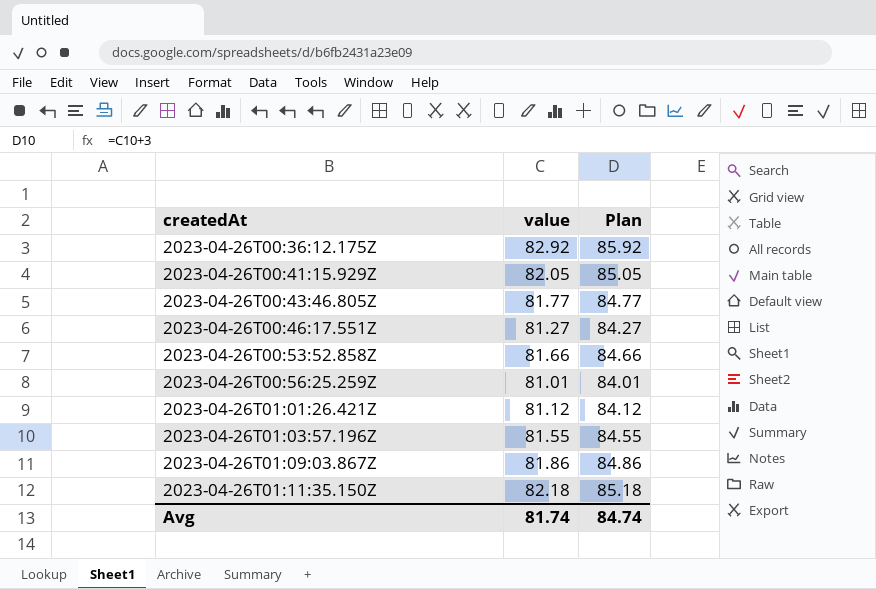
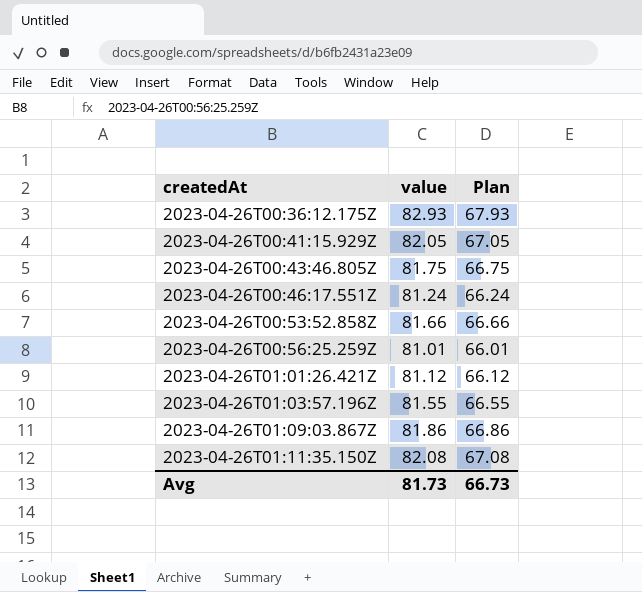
column Plan | formula: [value] + 3 -> [value] - 15
2023-04-26T00:36:12.175Z | value: 82.92 -> 82.93
2023-04-26T00:43:46.805Z | value: 81.77 -> 81.75
2023-04-26T00:46:17.551Z | value: 81.27 -> 81.24
2023-04-26T01:11:35.150Z | value: 82.18 -> 82.08
Avg | value: 81.74 -> 81.73
Avg | Plan: 84.74 -> 66.73

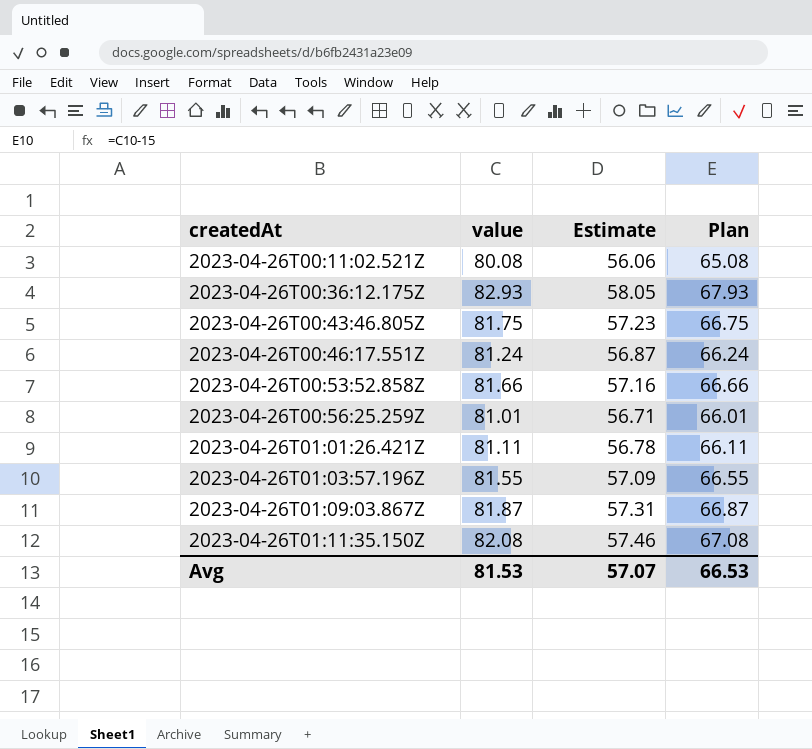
column Estimate | formula: none -> [value] * 0.7
row 2023-04-26T00:41:15.929Z: 82.05 | 67.05 -> none
row 2023-04-26T00:11:02.521Z: none -> 80.08 | 56.06 | 65.08
2023-04-26T01:01:26.421Z | value: 81.12 -> 81.11
2023-04-26T01:01:26.421Z | Plan: 66.12 -> 66.11
2023-04-26T01:09:03.867Z | value: 81.86 -> 81.87
2023-04-26T01:09:03.867Z | Plan: 66.86 -> 66.87
Avg | value: 81.73 -> 81.53
Avg | Plan: 66.73 -> 66.53

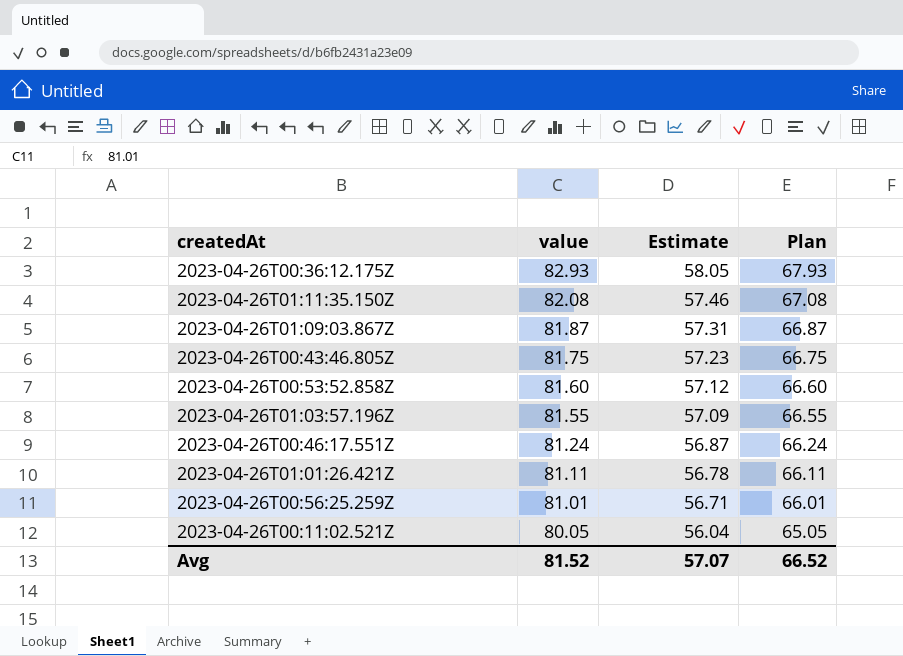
row order: createdAt ascending -> value descending
2023-04-26T00:53:52.858Z | value: 81.66 -> 81.60
2023-04-26T00:53:52.858Z | Estimate: 57.16 -> 57.12
2023-04-26T00:53:52.858Z | Plan: 66.66 -> 66.60
2023-04-26T00:11:02.521Z | value: 80.08 -> 80.05
2023-04-26T00:11:02.521Z | Estimate: 56.06 -> 56.04
2023-04-26T00:11:02.521Z | Plan: 65.08 -> 65.05
Avg | value: 81.53 -> 81.52
Avg | Plan: 66.53 -> 66.52

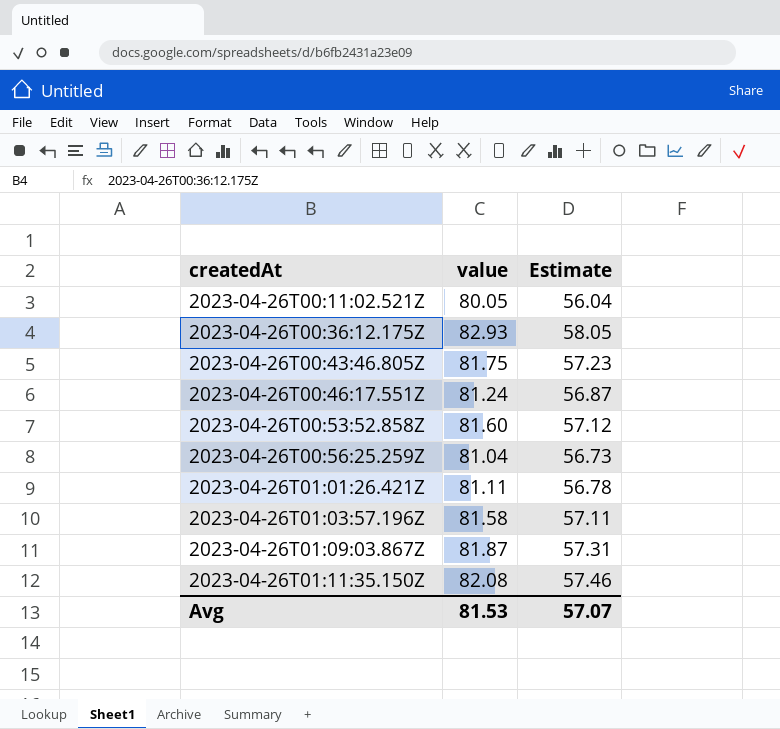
row order: value descending -> createdAt ascending
column Plan | formula: [value] - 15 -> none
2023-04-26T00:56:25.259Z | value: 81.01 -> 81.04
2023-04-26T00:56:25.259Z | Estimate: 56.71 -> 56.73
2023-04-26T01:03:57.196Z | value: 81.55 -> 81.58
2023-04-26T01:03:57.196Z | Estimate: 57.09 -> 57.11
Avg | value: 81.52 -> 81.53

